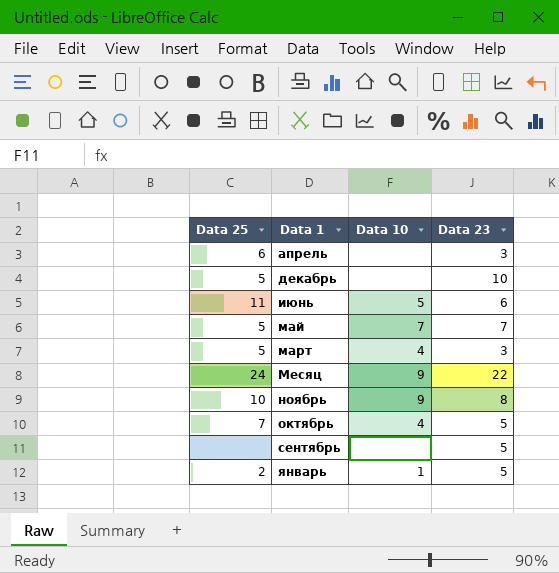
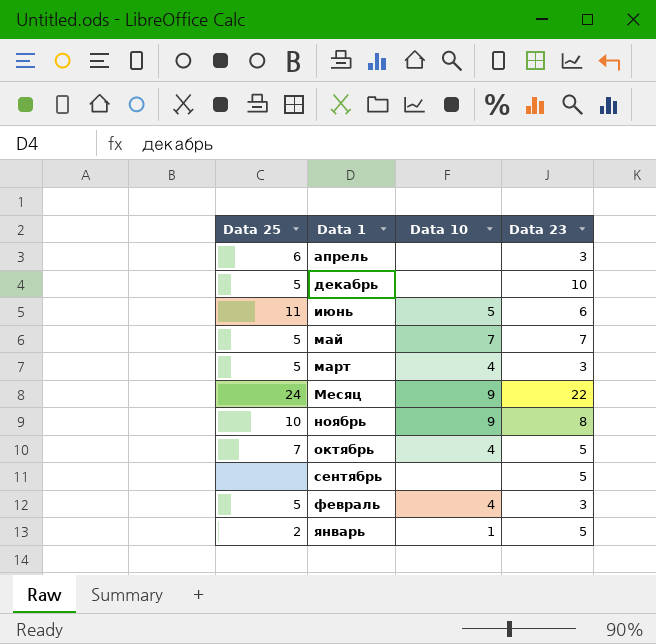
row февраль: none -> 5 | 4 | 3

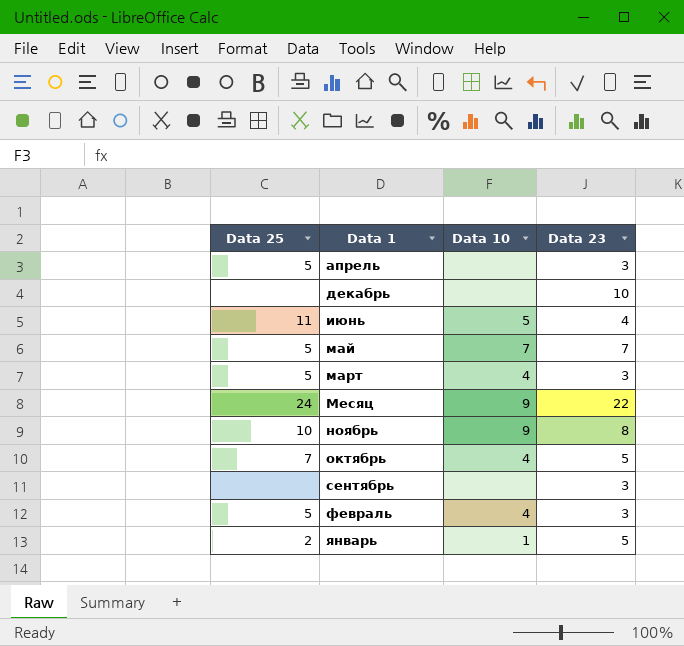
апрель | Data 25: 6 -> 5
декабрь | Data 25: 5 -> none
июнь | Data 23: 6 -> 4
сентябрь | Data 23: 5 -> 3

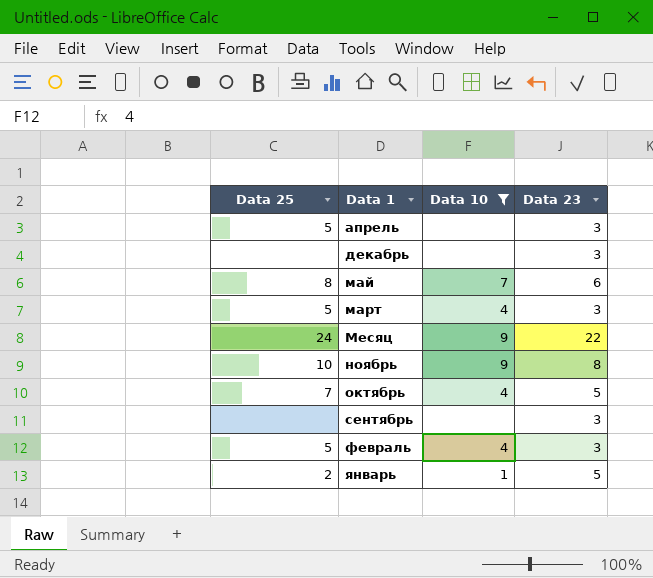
filter: none -> Data 10 != 5
декабрь | Data 23: 10 -> 3
май | Data 25: 5 -> 8
май | Data 23: 7 -> 6

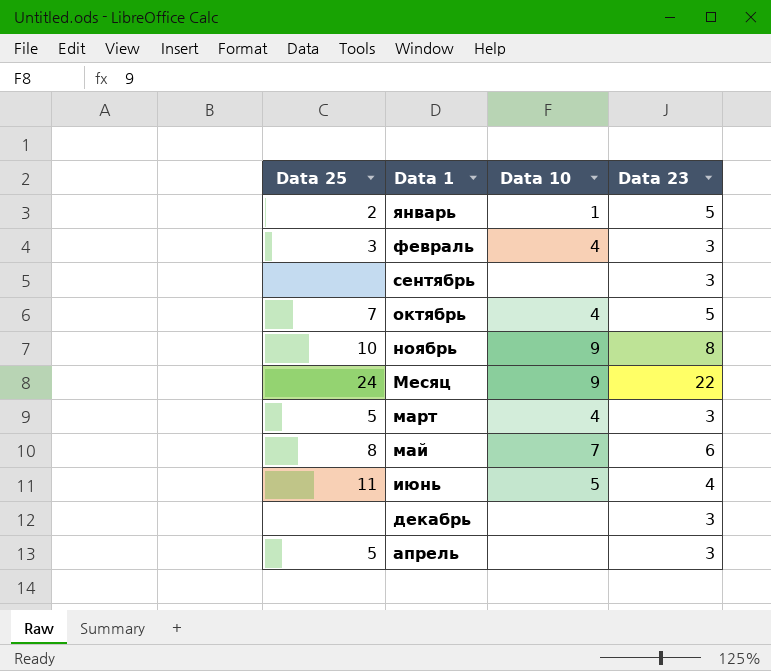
filter: Data 10 != 5 -> none
row order: Data 1 ascending -> Data 1 descending
февраль | Data 25: 5 -> 3

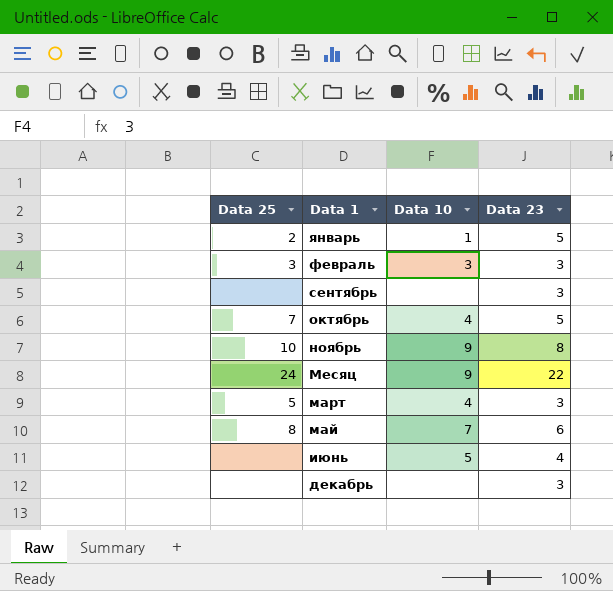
row апрель: 5 | none | 3 -> none
февраль | Data 10: 4 -> 3
июнь | Data 25: 11 -> none

